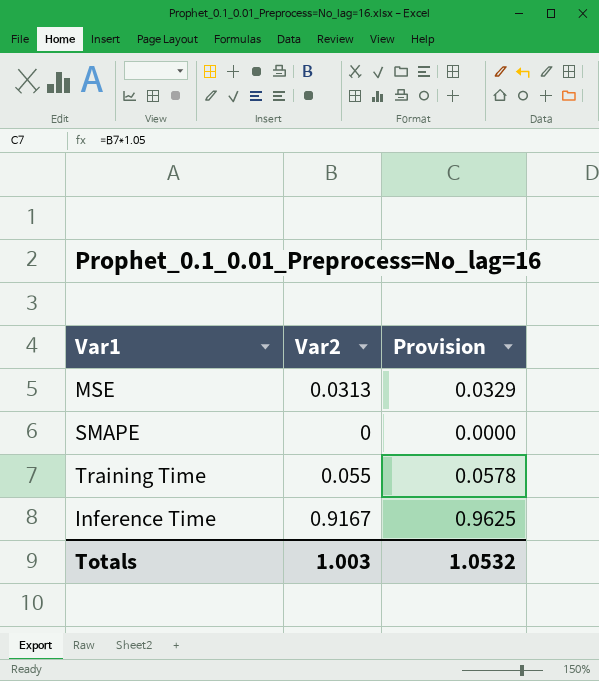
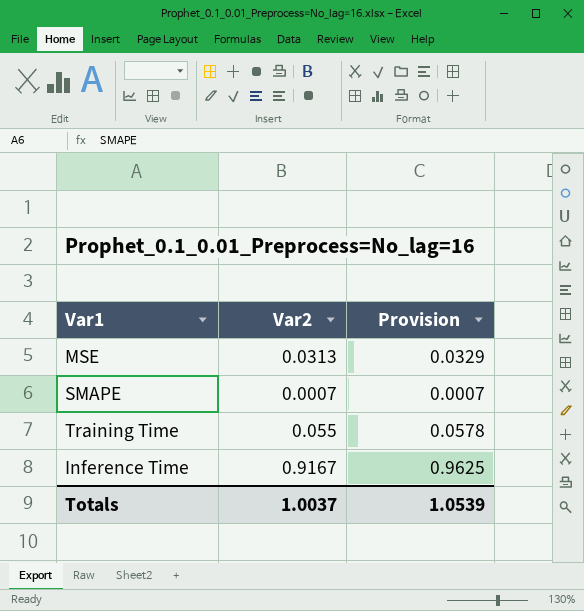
SMAPE | Var2: 0 -> 0.0007
SMAPE | Provision: 0.0000 -> 0.0007
Totals | Var2: 1.003 -> 1.0037
Totals | Provision: 1.0532 -> 1.0539

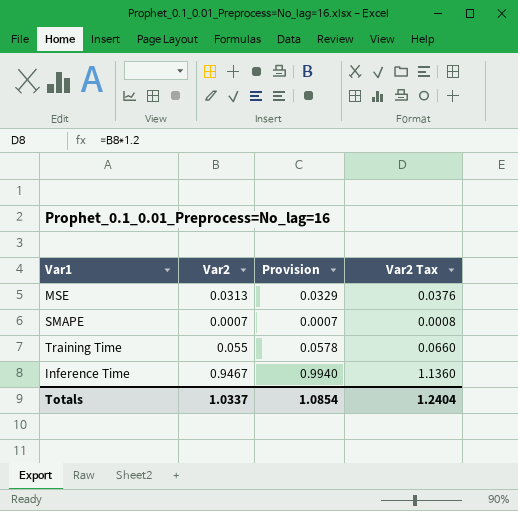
column Var2 Tax | formula: none -> [Var2] * 1.2
Inference Time | Var2: 0.9167 -> 0.9467
Inference Time | Provision: 0.9625 -> 0.9940
Totals | Var2: 1.0037 -> 1.0337
Totals | Provision: 1.0539 -> 1.0854

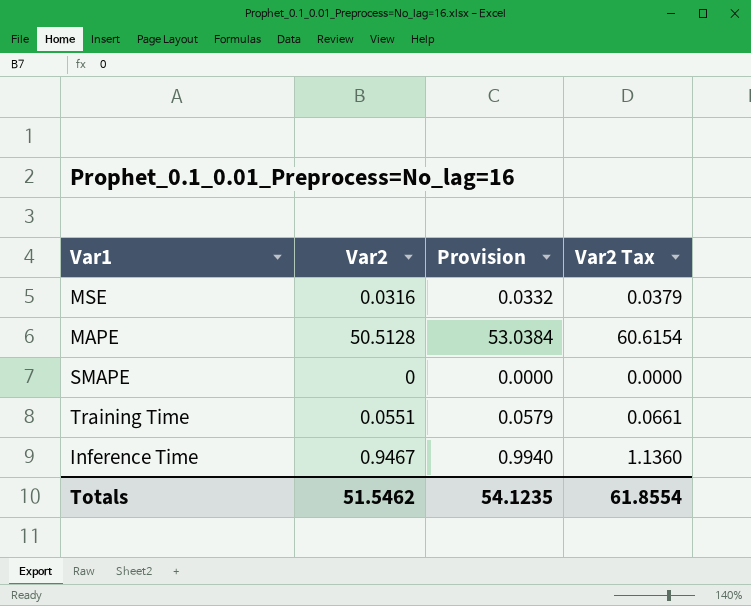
MSE | Var2: 0.0313 -> 0.0316
MSE | Provision: 0.0329 -> 0.0332
MSE | Var2 Tax: 0.0376 -> 0.0379
row MAPE: none -> 50.5128 | 53.0384 | 60.6154
SMAPE | Var2: 0.0007 -> 0
SMAPE | Provision: 0.0007 -> 0.0000
SMAPE | Var2 Tax: 0.0008 -> 0.0000
Training Time | Var2: 0.055 -> 0.0551
Training Time | Provision: 0.0578 -> 0.0579
Training Time | Var2 Tax: 0.0660 -> 0.0661
Totals | Var2: 1.0337 -> 51.5462
Totals | Provision: 1.0854 -> 54.1235
Totals | Var2 Tax: 1.2404 -> 61.8554

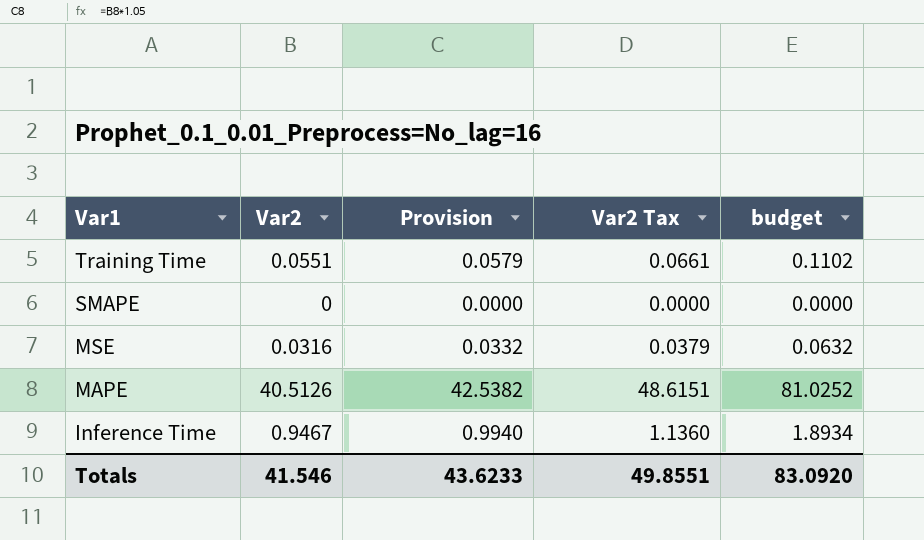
row order: none -> Var1 descending
column budget | formula: none -> [Var2] * 2
MAPE | Var2: 50.5128 -> 40.5126
MAPE | Provision: 53.0384 -> 42.5382
MAPE | Var2 Tax: 60.6154 -> 48.6151
Totals | Var2: 51.5462 -> 41.546
Totals | Provision: 54.1235 -> 43.6233
Totals | Var2 Tax: 61.8554 -> 49.8551

